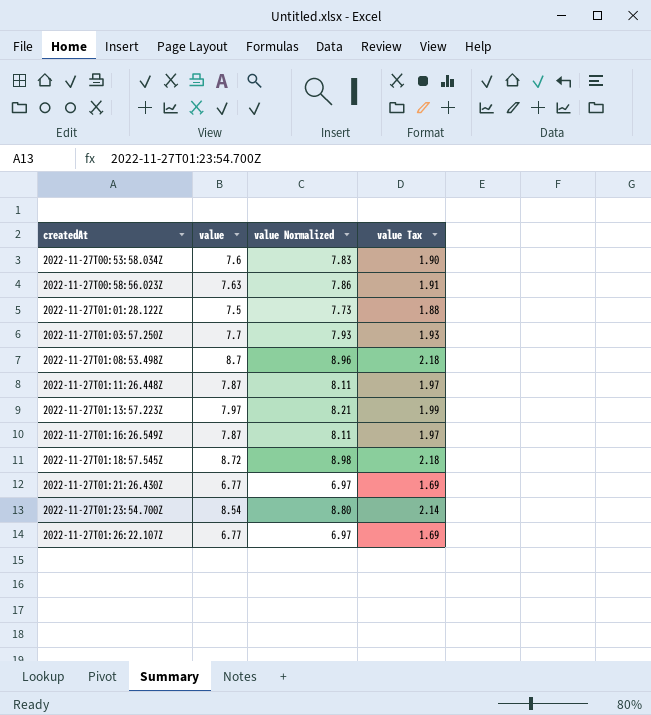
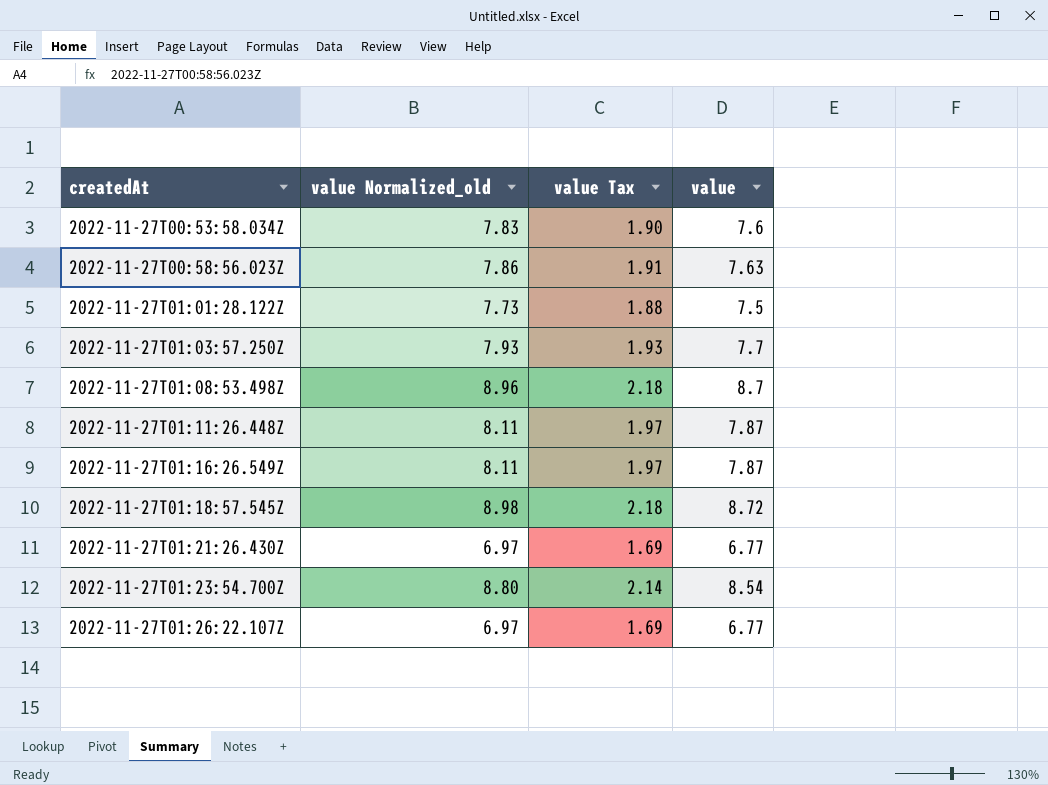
column name: value Normalized -> value Normalized_old
column value | position: 2 -> 4
row 2022-11-27T01:13:57.223Z: 7.97 | 8.21 | 1.99 -> none

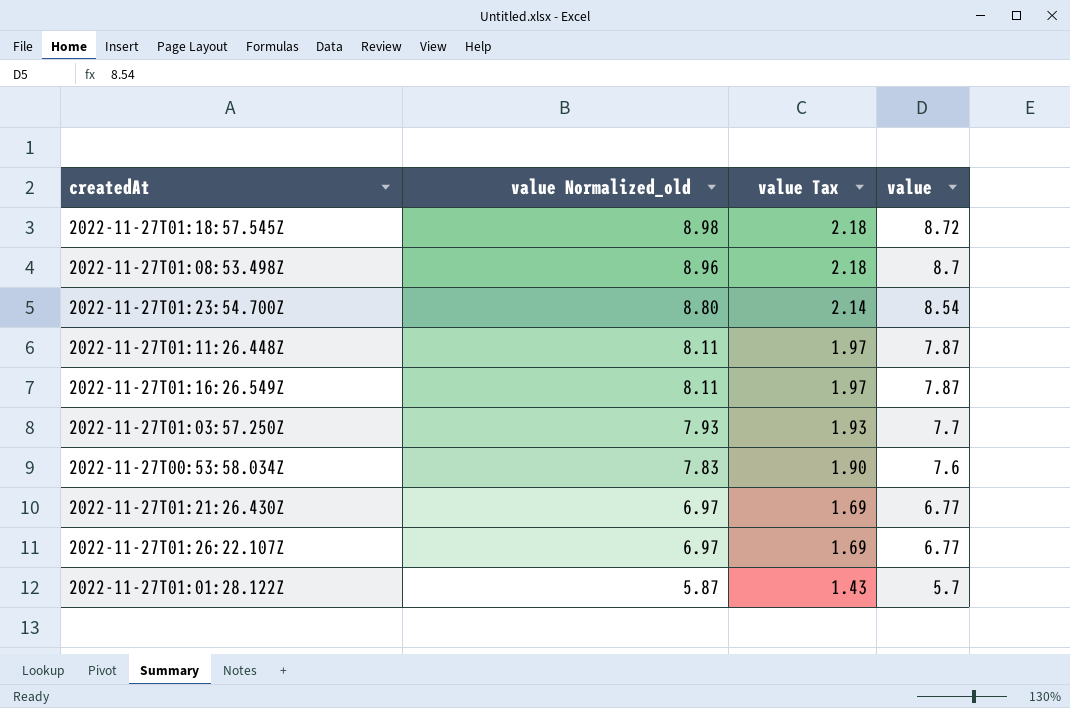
row order: createdAt ascending -> value Normalized_old descending
row 2022-11-27T00:58:56.023Z: 7.86 | 1.91 | 7.63 -> none
2022-11-27T01:01:28.122Z | value Normalized_old: 7.73 -> 5.87
2022-11-27T01:01:28.122Z | value Tax: 1.88 -> 1.43
2022-11-27T01:01:28.122Z | value: 7.5 -> 5.7

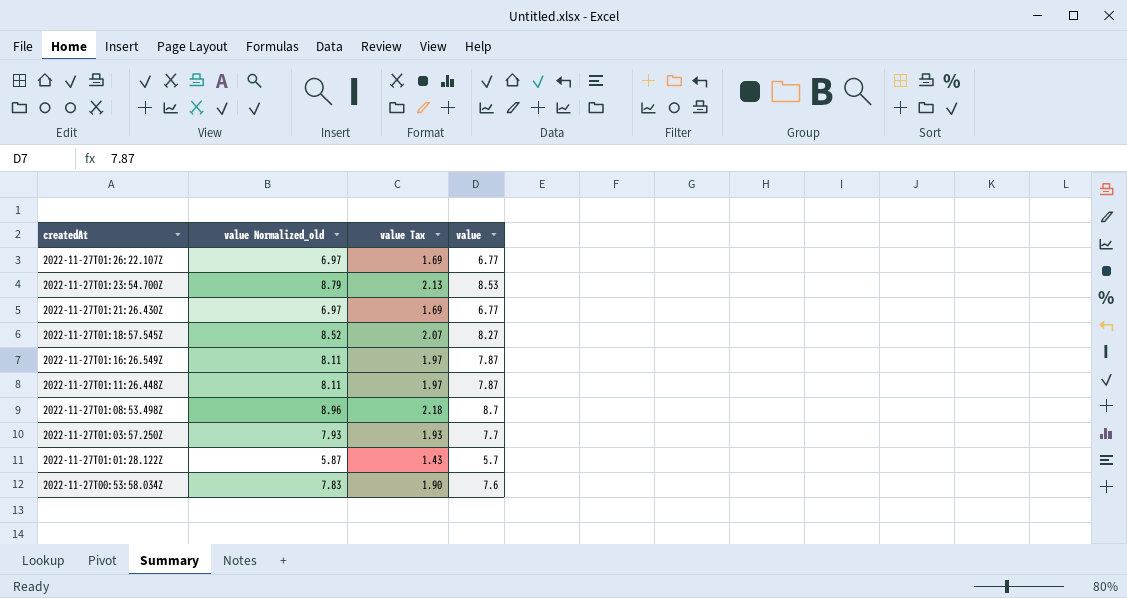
row order: value Normalized_old descending -> createdAt descending
2022-11-27T01:23:54.700Z | value Normalized_old: 8.80 -> 8.79
2022-11-27T01:23:54.700Z | value Tax: 2.14 -> 2.13
2022-11-27T01:23:54.700Z | value: 8.54 -> 8.53
2022-11-27T01:18:57.545Z | value Normalized_old: 8.98 -> 8.52
2022-11-27T01:18:57.545Z | value Tax: 2.18 -> 2.07
2022-11-27T01:18:57.545Z | value: 8.72 -> 8.27

